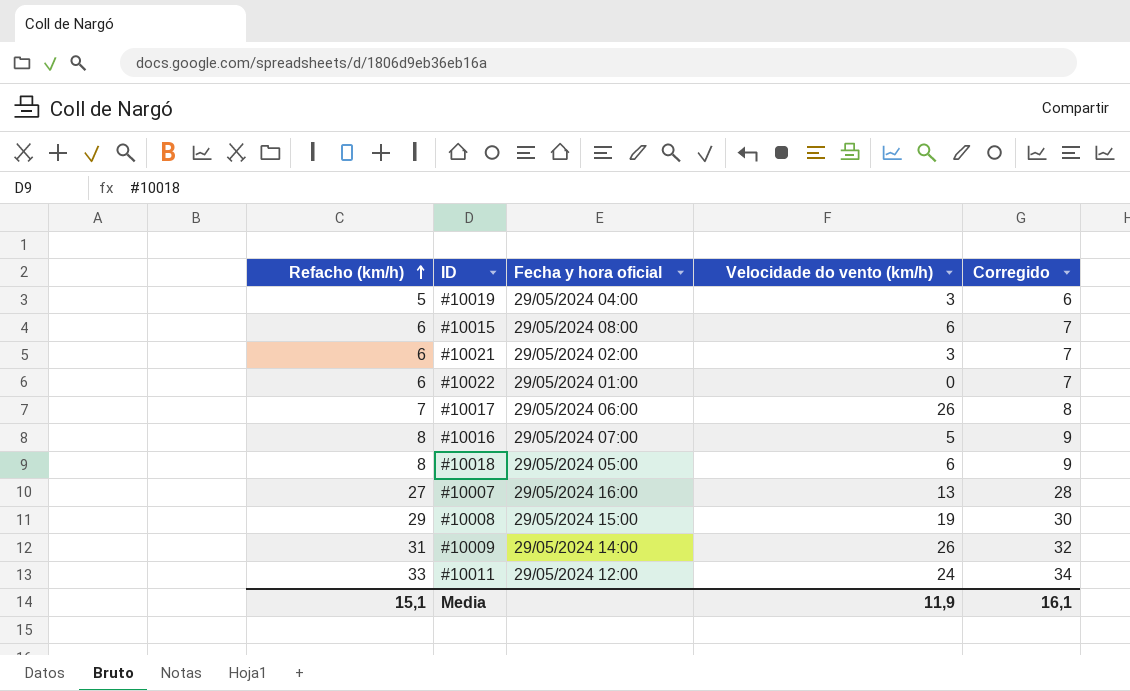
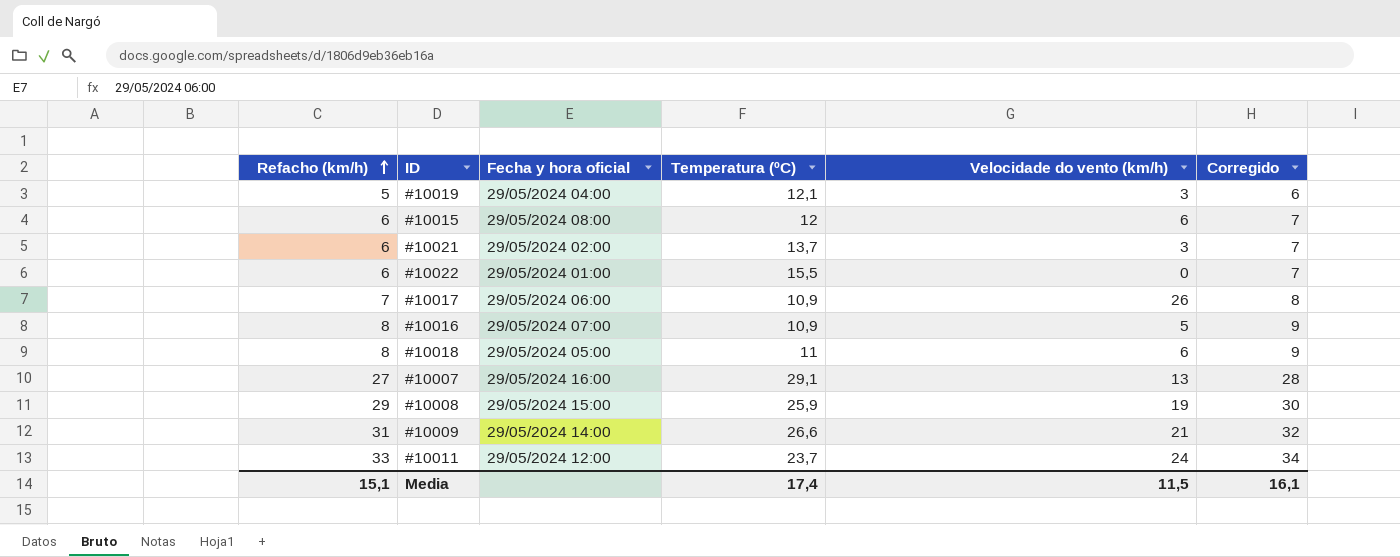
column Temperatura (ºC) | position: none -> 4
#10009 | Velocidade do vento (km/h): 26 -> 21
Media | Velocidade do vento (km/h): 11,9 -> 11,5

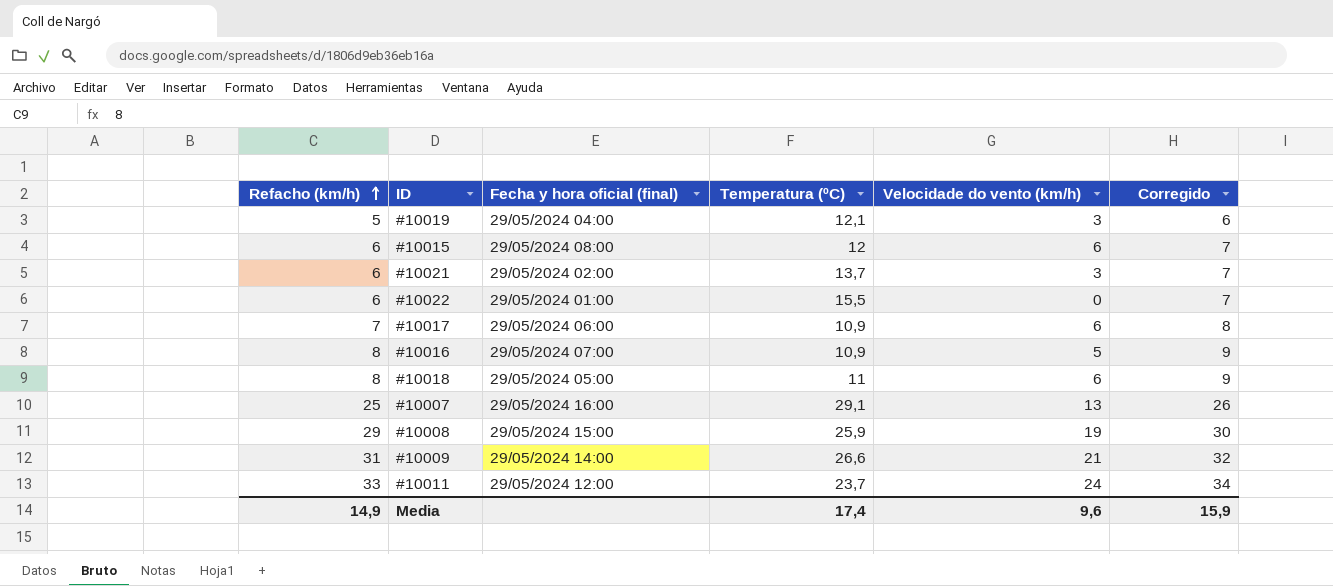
column name: Fecha y hora oficial -> Fecha y hora oficial (final)
#10017 | Velocidade do vento (km/h): 26 -> 6
#10007 | Refacho (km/h): 27 -> 25
#10007 | Corregido: 28 -> 26
Media | Refacho (km/h): 15,1 -> 14,9
Media | Velocidade do vento (km/h): 11,5 -> 9,6
Media | Corregido: 16,1 -> 15,9

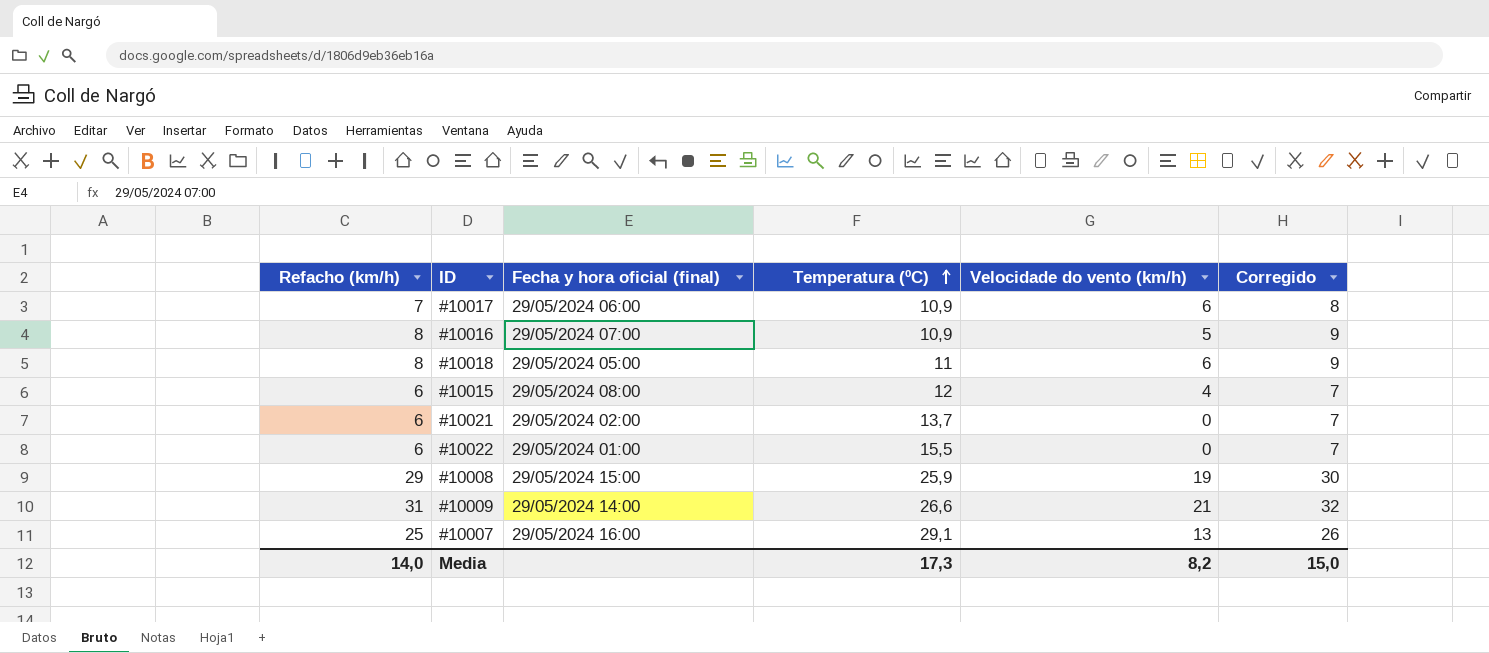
row order: Refacho (km/h) ascending -> Temperatura (ºC) ascending
row #10019: 5 | 29/05/2024 04:00 | 12,1 | 3 | 6 -> none
row #10011: 33 | 29/05/2024 12:00 | 23,7 | 24 | 34 -> none
#10015 | Velocidade do vento (km/h): 6 -> 4
#10021 | Velocidade do vento (km/h): 3 -> 0
Media | Refacho (km/h): 14,9 -> 14,0
Media | Temperatura (ºC): 17,4 -> 17,3
Media | Velocidade do vento (km/h): 9,6 -> 8,2
Media | Corregido: 15,9 -> 15,0

